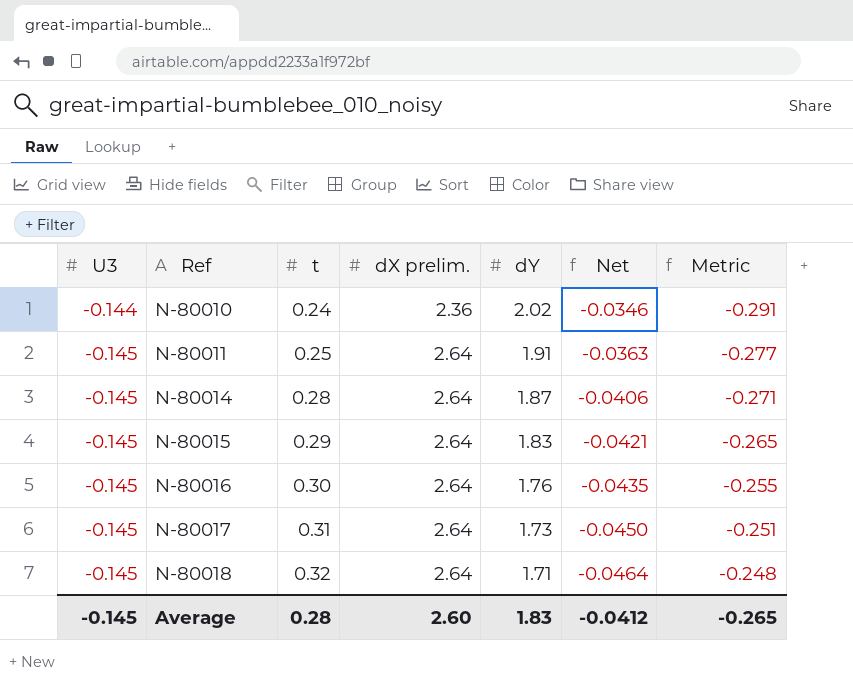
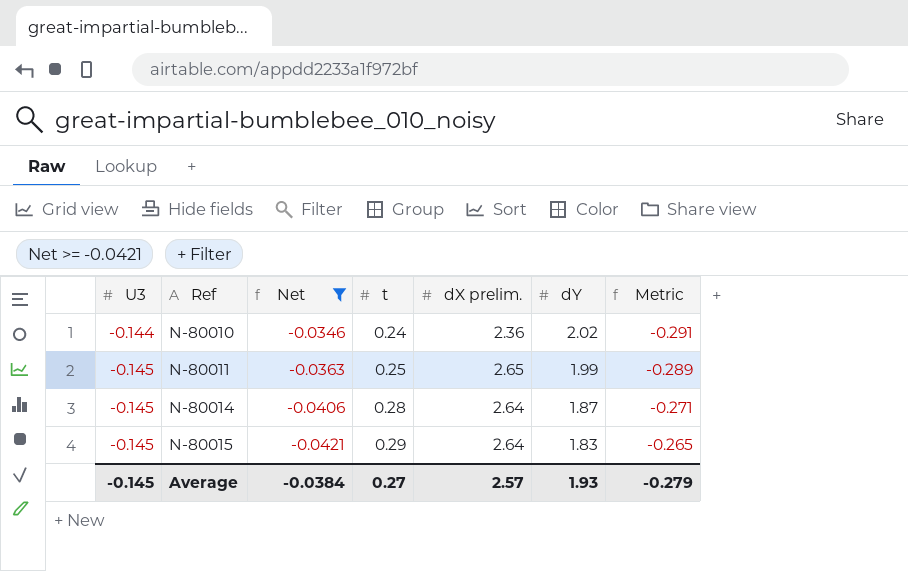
filter: none -> Net >= -0.0421
column Net | position: 6 -> 3
N-80011 | dX prelim.: 2.64 -> 2.65
N-80011 | dY: 1.91 -> 1.99
N-80011 | Metric: -0.277 -> -0.289
Average | Net: -0.0412 -> -0.0384
Average | t: 0.28 -> 0.27
Average | dX prelim.: 2.60 -> 2.57
Average | dY: 1.83 -> 1.93
Average | Metric: -0.265 -> -0.279

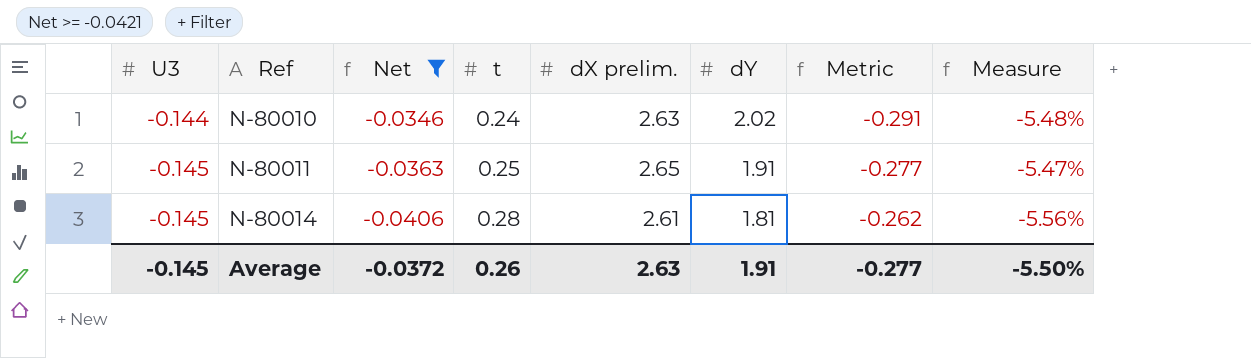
column Measure | formula: none -> [U3] / [dX prelim.]
row N-80015: -0.145 | -0.0421 | 0.29 | 2.64 | 1.83 | -0.265 -> none
N-80010 | dX prelim.: 2.36 -> 2.63
N-80011 | dY: 1.99 -> 1.91
N-80011 | Metric: -0.289 -> -0.277
N-80014 | dX prelim.: 2.64 -> 2.61
N-80014 | dY: 1.87 -> 1.81
N-80014 | Metric: -0.271 -> -0.262
Average | Net: -0.0384 -> -0.0372
Average | t: 0.27 -> 0.26
Average | dX prelim.: 2.57 -> 2.63
Average | dY: 1.93 -> 1.91
Average | Metric: -0.279 -> -0.277

